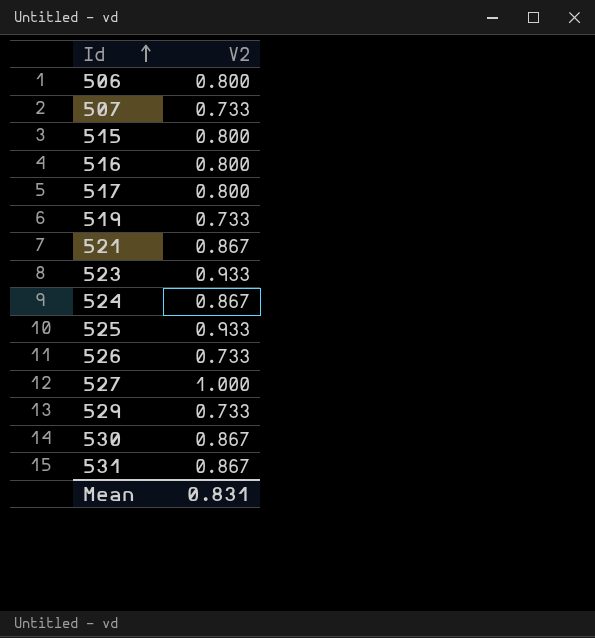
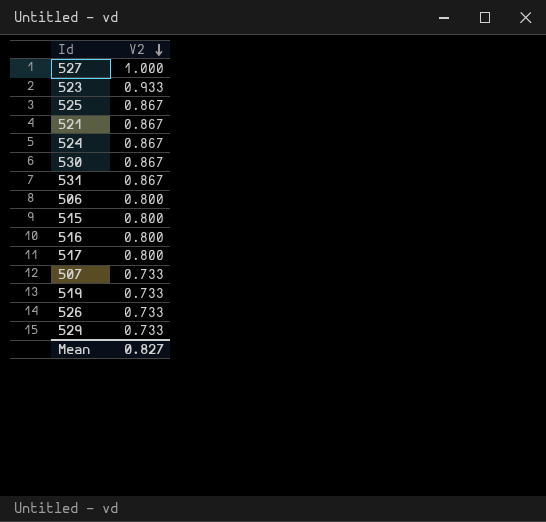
row order: Id ascending -> V2 descending
525 | V2: 0.933 -> 0.867
Mean | V2: 0.831 -> 0.827

